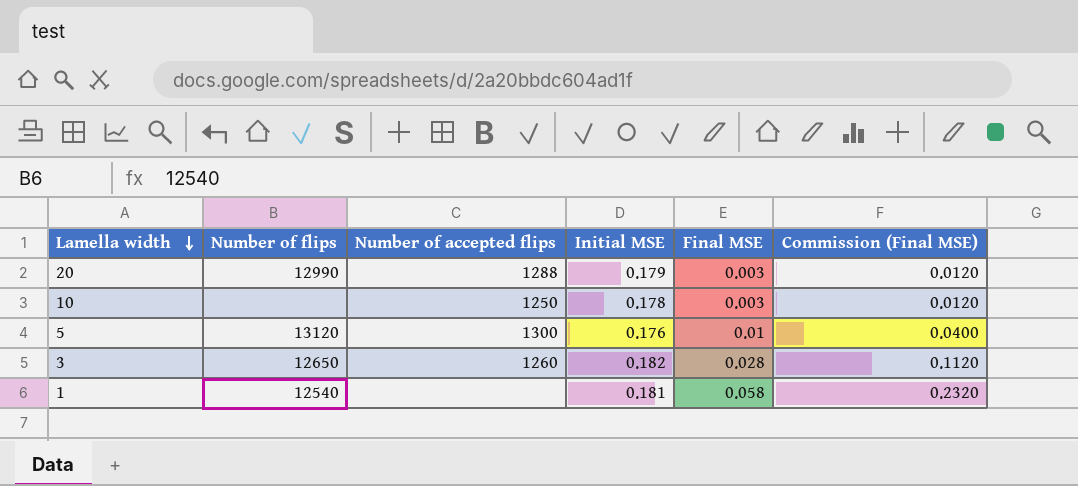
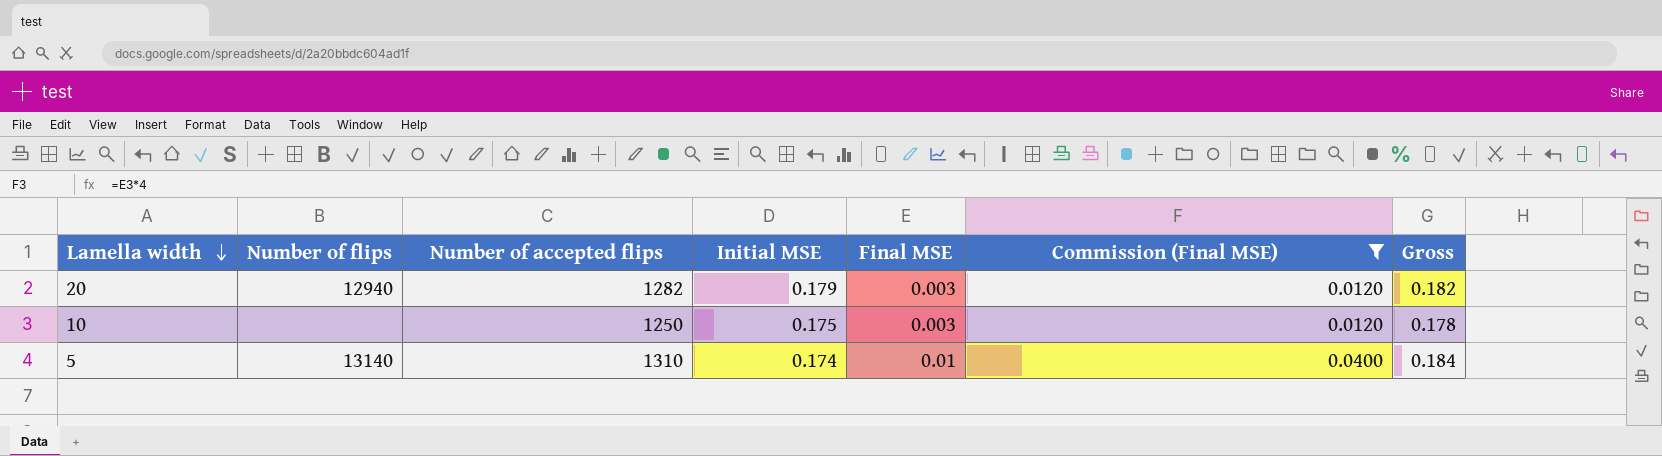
filter: none -> Commission (Final MSE) <= 0.0400
column Gross | formula: none -> [Initial MSE] + [Final MSE]
20 | Number of flips: 12990 -> 12940
20 | Number of accepted flips: 1288 -> 1282
10 | Initial MSE: 0.178 -> 0.175
5 | Number of flips: 13120 -> 13140
5 | Number of accepted flips: 1300 -> 1310
5 | Initial MSE: 0.176 -> 0.174

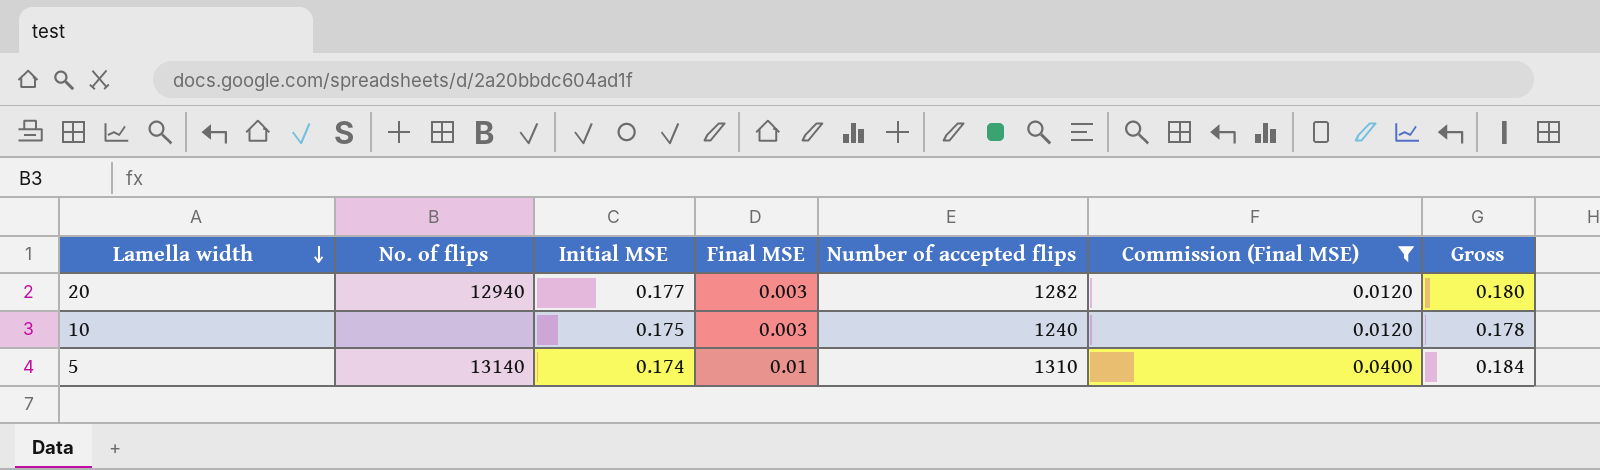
column name: Number of flips -> No. of flips
column Number of accepted flips | position: 3 -> 5
20 | Initial MSE: 0.179 -> 0.177
20 | Gross: 0.182 -> 0.180
10 | Number of accepted flips: 1250 -> 1240

